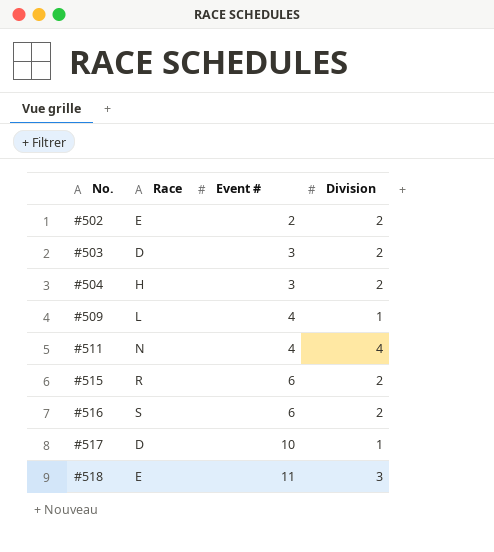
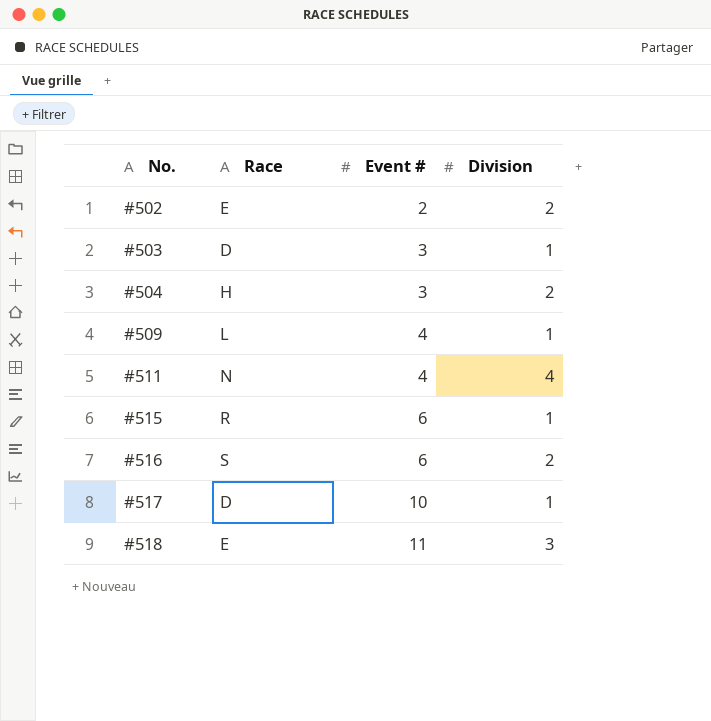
#503 | Division: 2 -> 1
#515 | Division: 2 -> 1

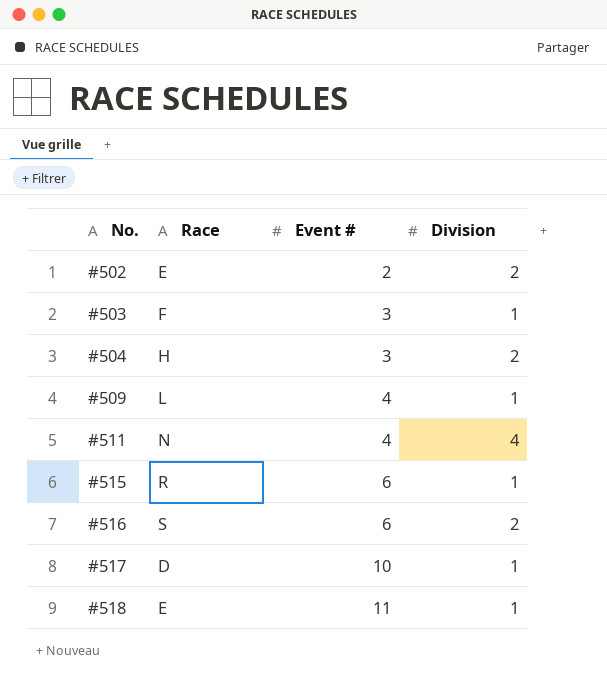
#503 | Race: D -> F
#518 | Division: 3 -> 1

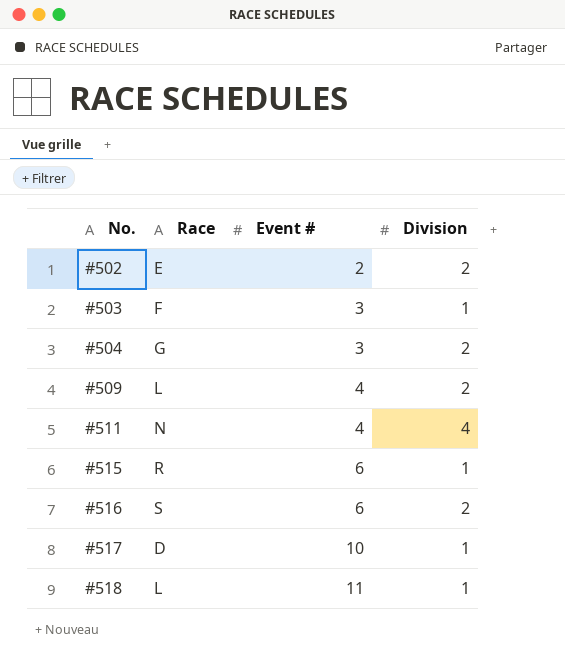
#504 | Race: H -> G
#509 | Division: 1 -> 2
#518 | Race: E -> L

